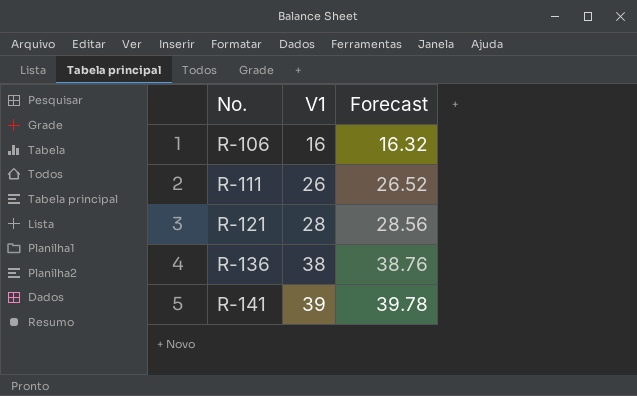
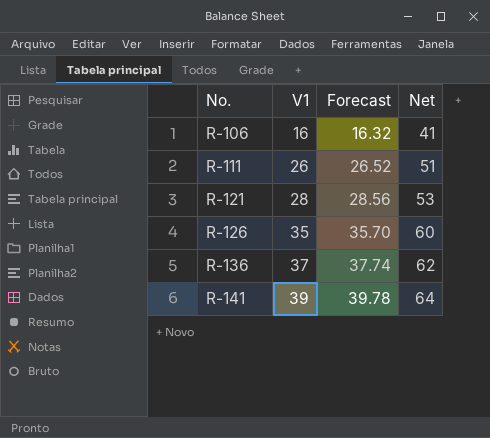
column Net | formula: none -> [V1] + 25
row R-126: none -> 35 | 35.70 | 60
R-136 | V1: 38 -> 37
R-136 | Forecast: 38.76 -> 37.74

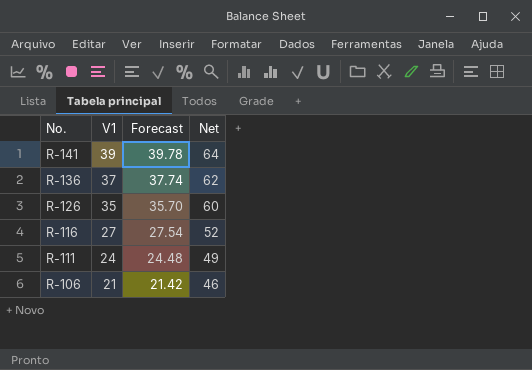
row order: No. ascending -> No. descending
row R-121: 28 | 28.56 | 53 -> none
row R-116: none -> 27 | 27.54 | 52
R-111 | V1: 26 -> 24
R-111 | Forecast: 26.52 -> 24.48
R-111 | Net: 51 -> 49
R-106 | V1: 16 -> 21
R-106 | Forecast: 16.32 -> 21.42
R-106 | Net: 41 -> 46

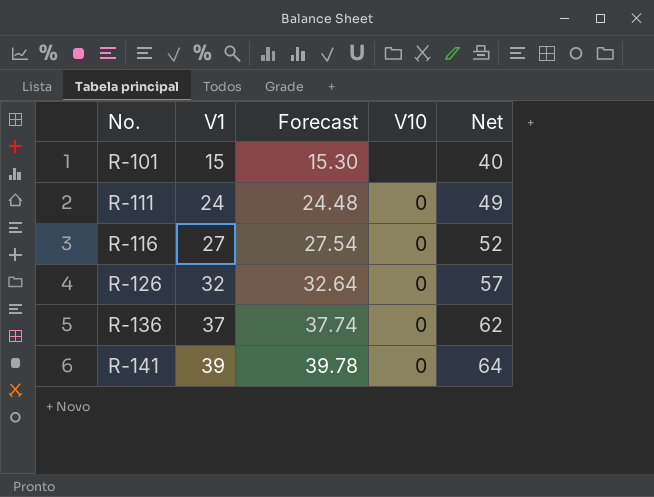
row order: No. descending -> No. ascending
column V10 | position: none -> 4
row R-106: 21 | 21.42 | 46 -> none
row R-101: none -> 15 | 15.30 | none | 40
R-126 | V1: 35 -> 32
R-126 | Forecast: 35.70 -> 32.64
R-126 | Net: 60 -> 57

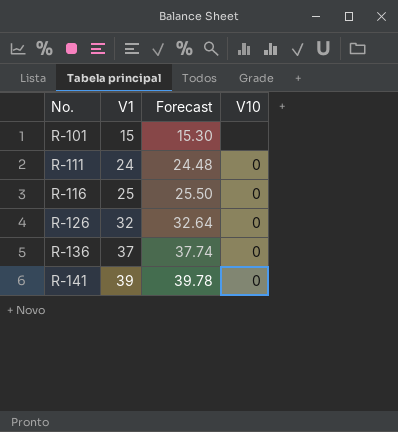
column Net | formula: [V1] + 25 -> none
R-116 | V1: 27 -> 25
R-116 | Forecast: 27.54 -> 25.50

